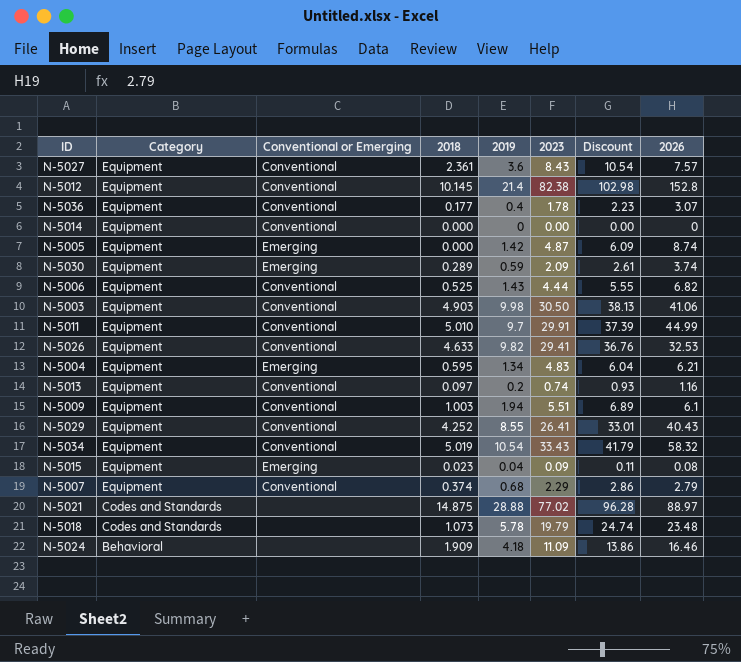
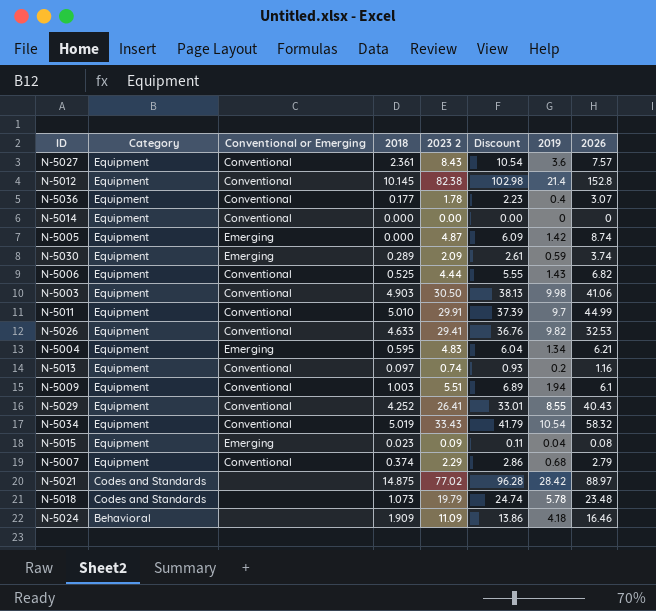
column name: 2023 -> 2023 2
column 2019 | position: 5 -> 7
N-5021 | 2019: 28.88 -> 28.42

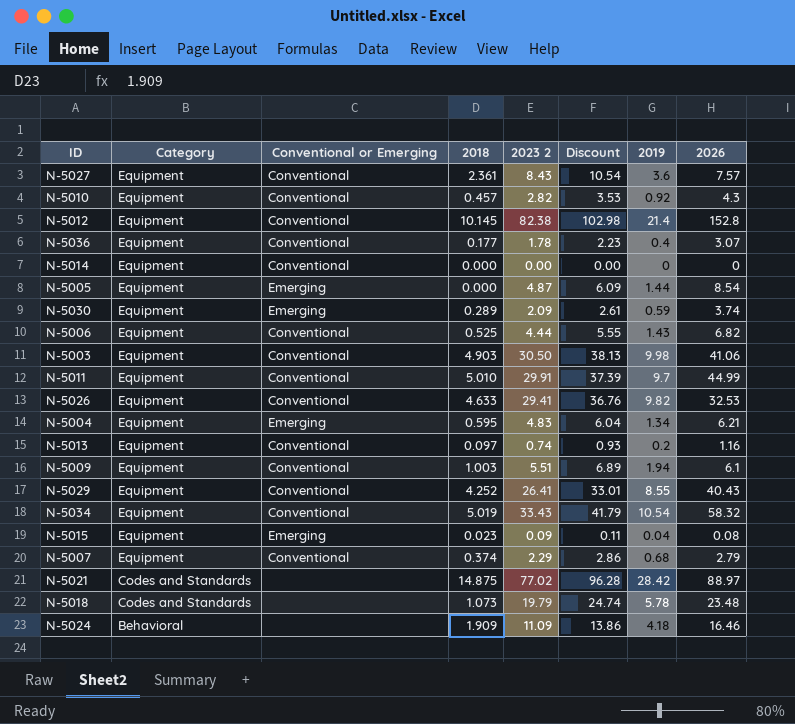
row N-5010: none -> Equipment | Conventional | 0.457 | 2.82 | 3.53 | 0.92 | 4.3
N-5005 | 2019: 1.42 -> 1.44
N-5005 | 2026: 8.74 -> 8.54

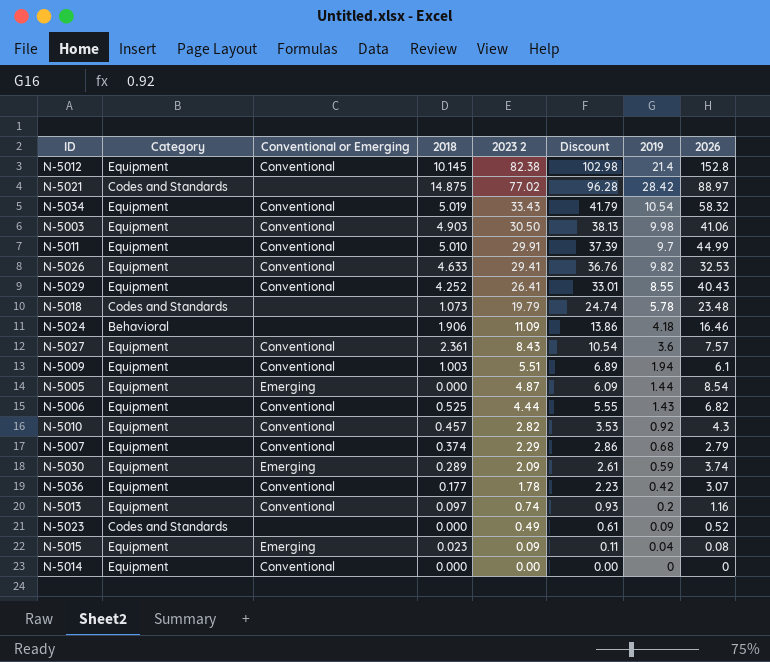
row order: Category descending -> 2023 2 descending
row N-5004: Equipment | Emerging | 0.595 | 4.83 | 6.04 | 1.34 | 6.21 -> none
N-5024 | 2018: 1.909 -> 1.906
N-5036 | 2019: 0.4 -> 0.42
row N-5023: none -> Codes and Standards | none | 0.000 | 0.49 | 0.61 | 0.09 | 0.52

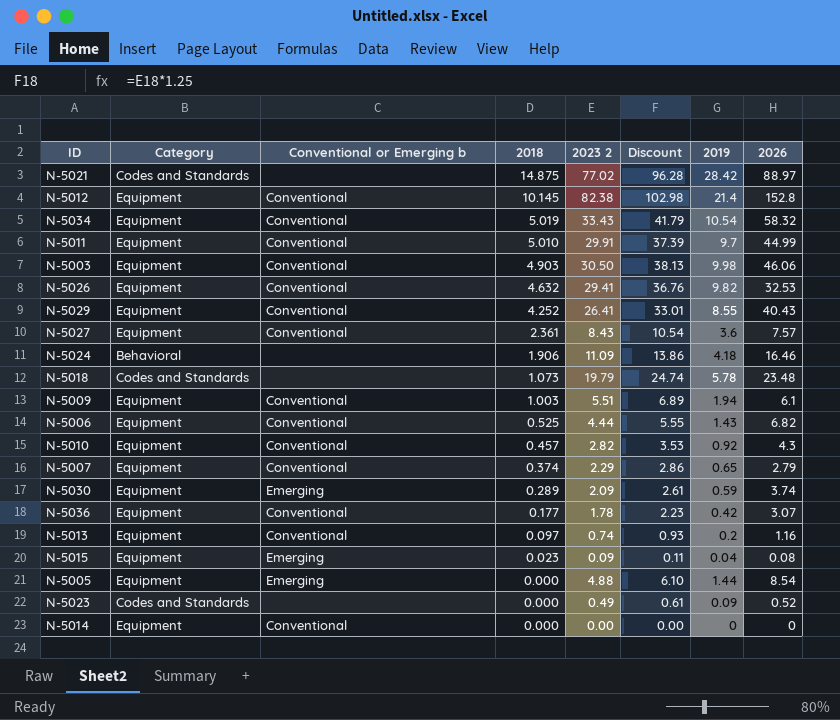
row order: 2023 2 descending -> 2018 descending
column name: Conventional or Emerging -> Conventional or Emerging b
N-5003 | 2026: 41.06 -> 46.06
N-5026 | 2018: 4.633 -> 4.632
N-5007 | 2019: 0.68 -> 0.65
N-5005 | 2023 2: 4.87 -> 4.88
N-5005 | Discount: 6.09 -> 6.10

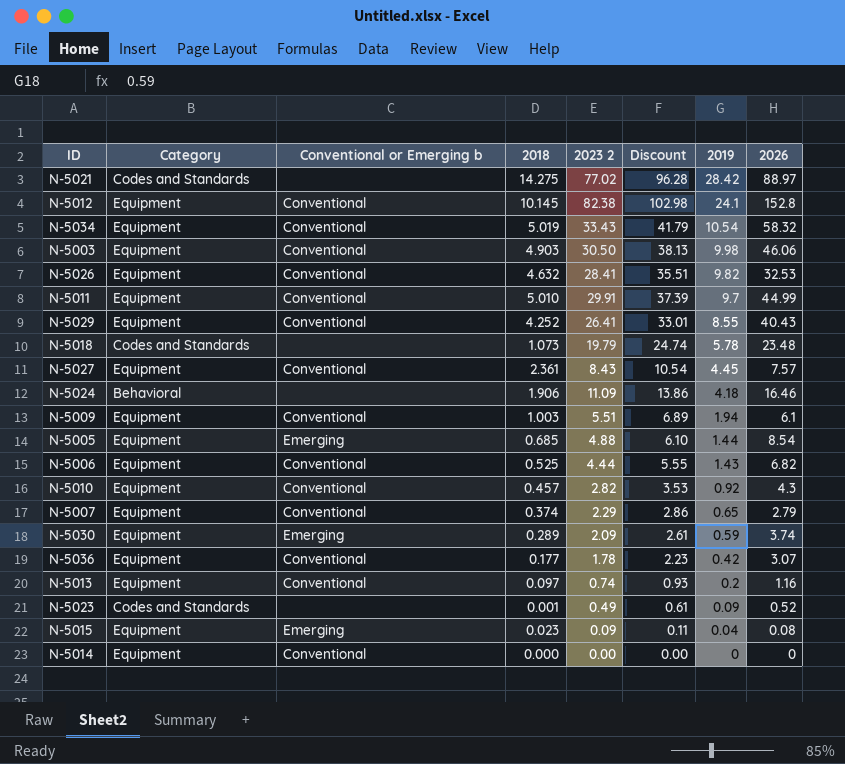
row order: 2018 descending -> 2019 descending
N-5021 | 2018: 14.875 -> 14.275
N-5012 | 2019: 21.4 -> 24.1
N-5026 | 2023 2: 29.41 -> 28.41
N-5026 | Discount: 36.76 -> 35.51
N-5027 | 2019: 3.6 -> 4.45
N-5005 | 2018: 0.000 -> 0.685
N-5023 | 2018: 0.000 -> 0.001

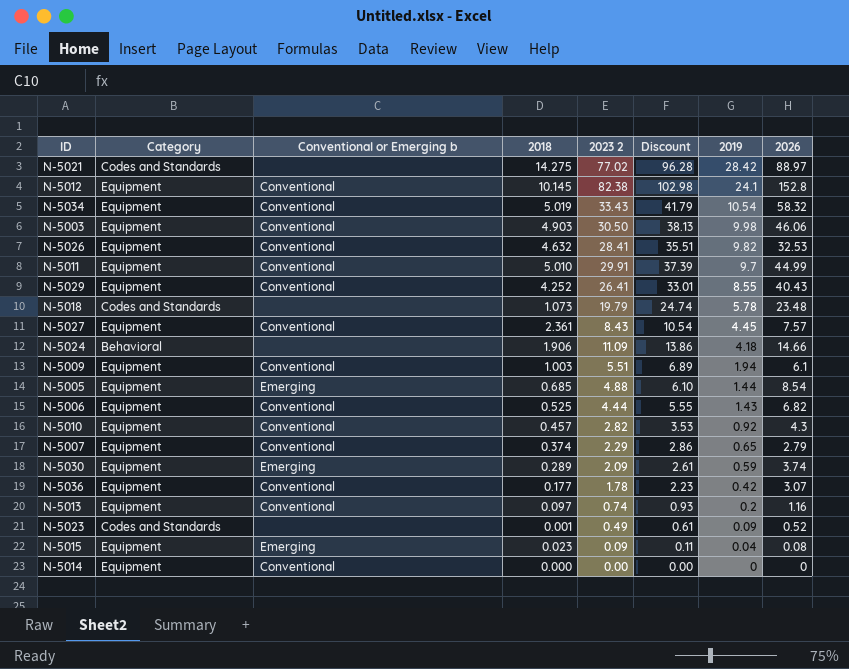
N-5024 | 2026: 16.46 -> 14.66

